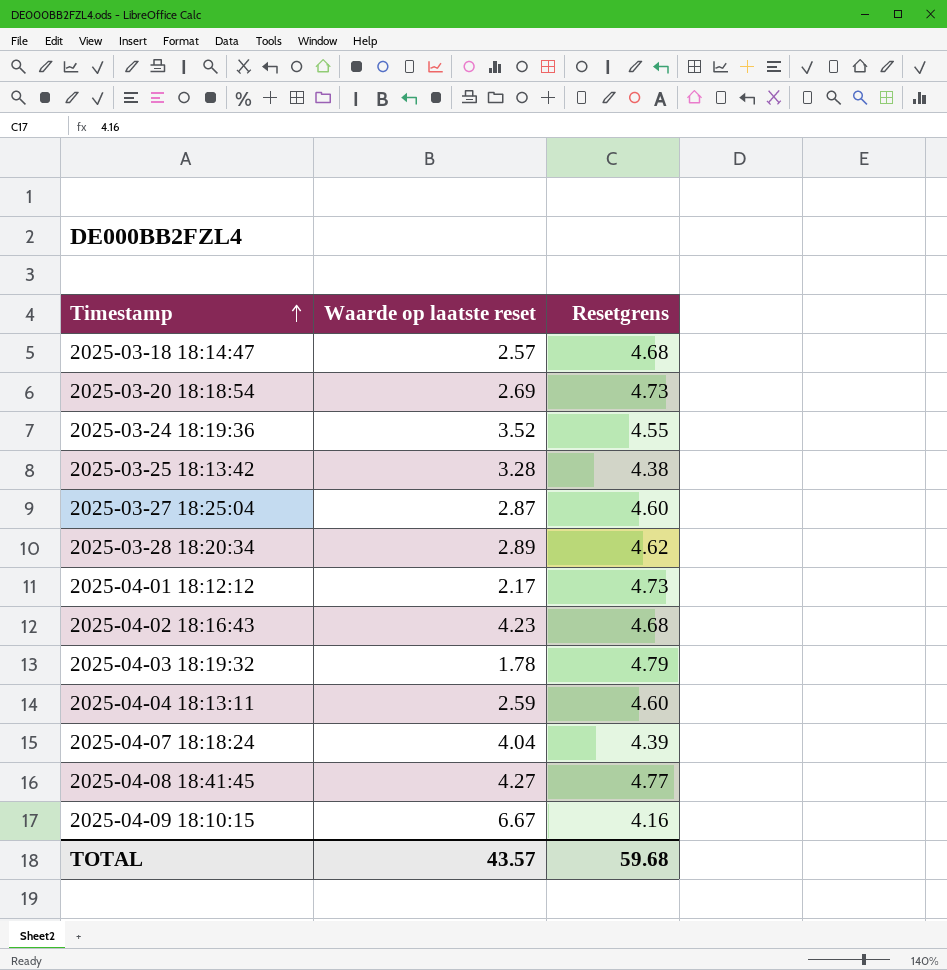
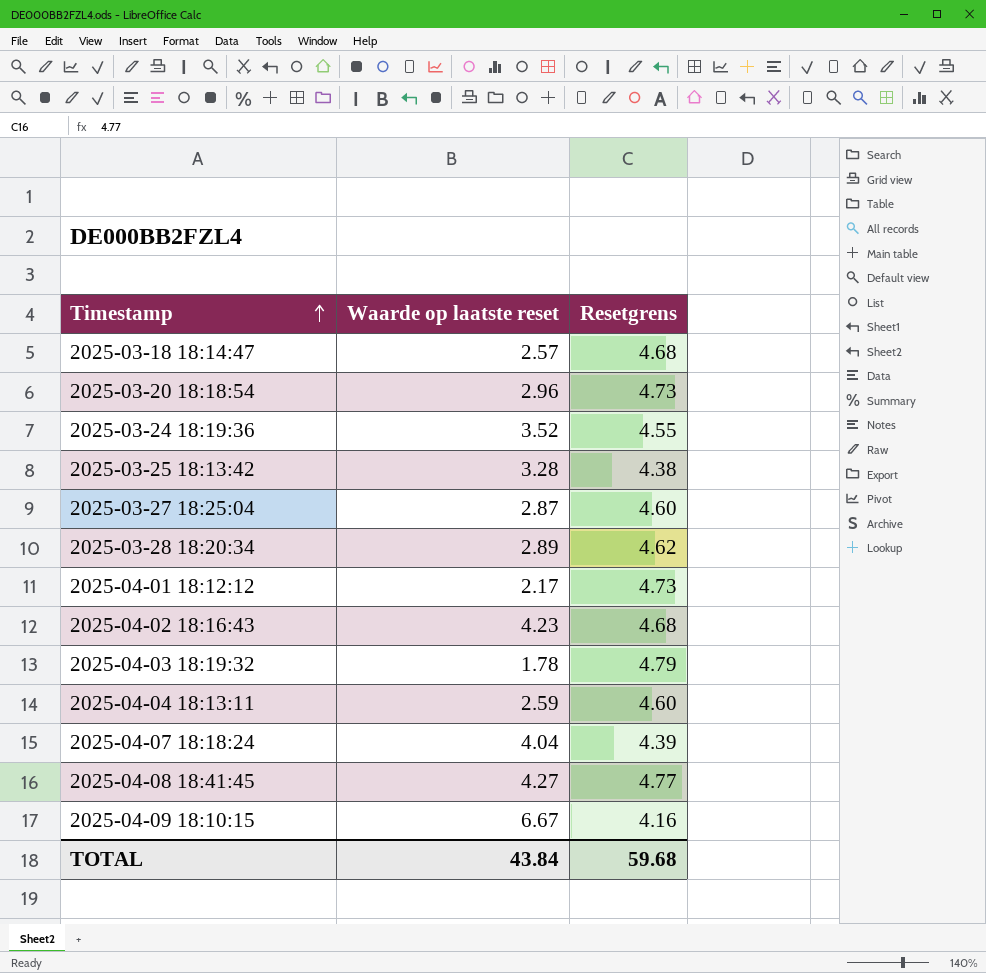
2025-03-20 18:18:54 | Waarde op laatste reset: 2.69 -> 2.96
TOTAL | Waarde op laatste reset: 43.57 -> 43.84

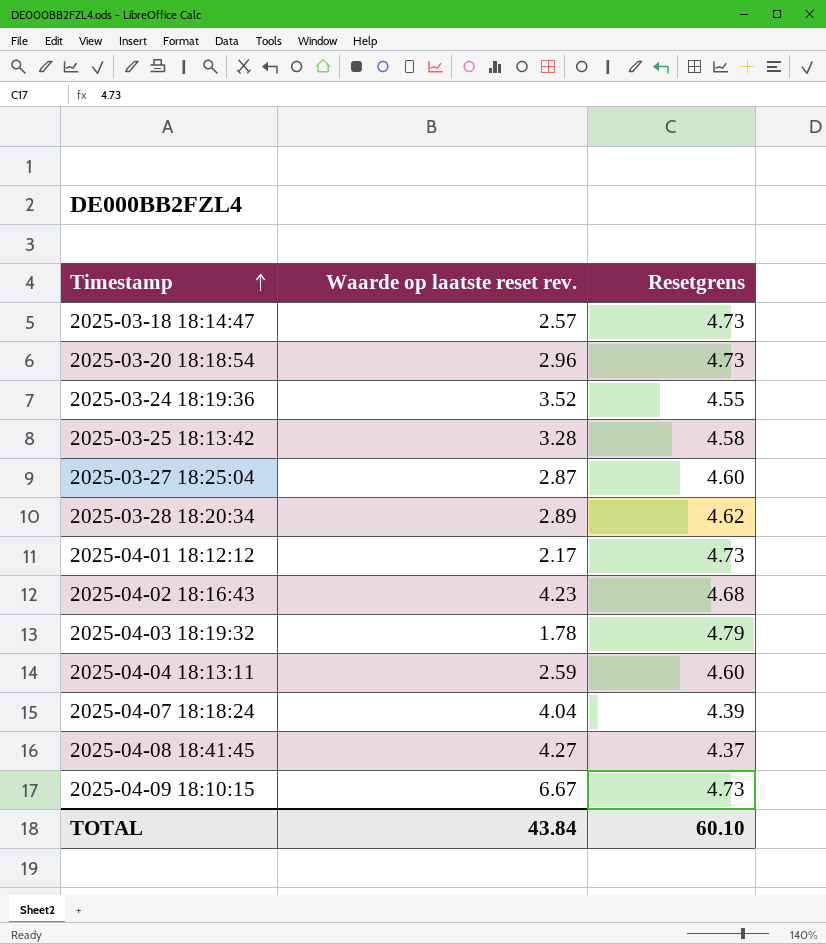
column name: Waarde op laatste reset -> Waarde op laatste reset rev.
2025-03-18 18:14:47 | Resetgrens: 4.68 -> 4.73
2025-03-25 18:13:42 | Resetgrens: 4.38 -> 4.58
2025-04-08 18:41:45 | Resetgrens: 4.77 -> 4.37
2025-04-09 18:10:15 | Resetgrens: 4.16 -> 4.73
TOTAL | Resetgrens: 59.68 -> 60.10

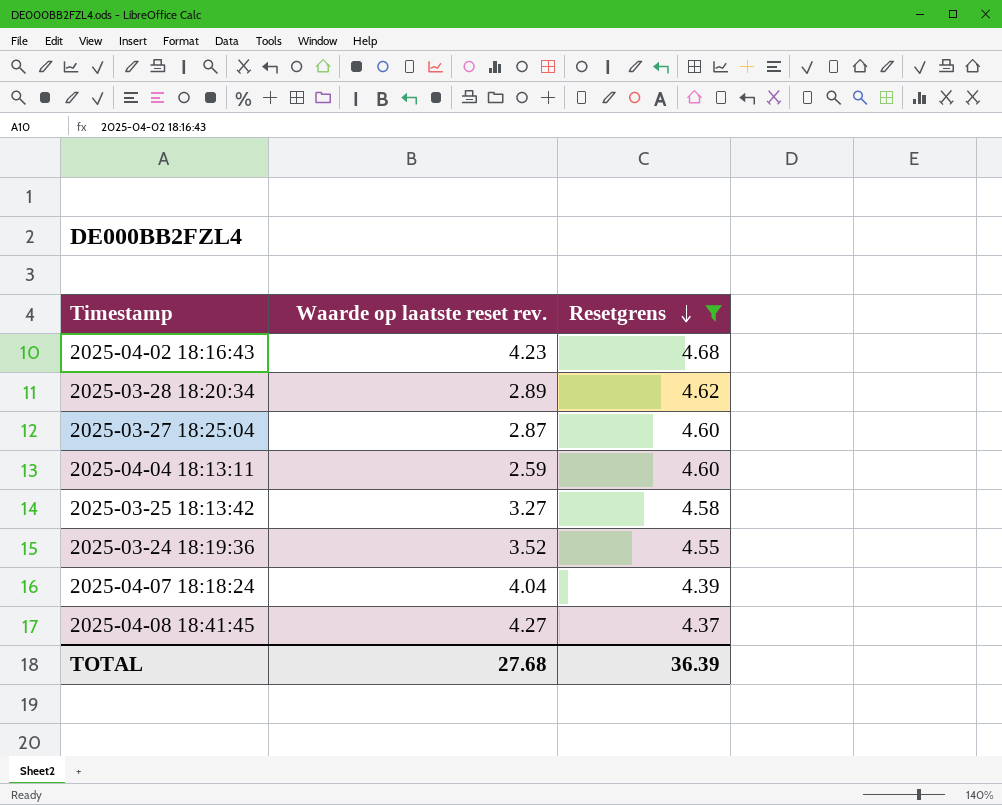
filter: none -> Resetgrens <= 4.68
row order: Timestamp ascending -> Resetgrens descending
2025-03-25 18:13:42 | Waarde op laatste reset rev.: 3.28 -> 3.27
TOTAL | Waarde op laatste reset rev.: 43.84 -> 27.68
TOTAL | Resetgrens: 60.10 -> 36.39

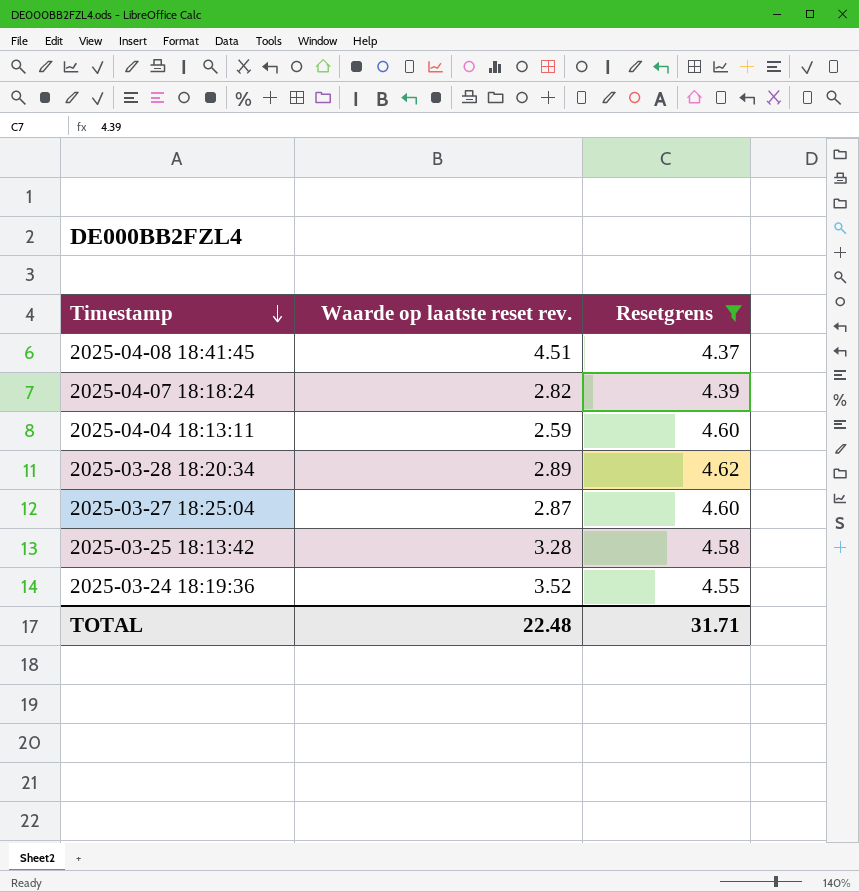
row order: Resetgrens descending -> Timestamp descending
row 2025-04-02 18:16:43: 4.23 | 4.68 -> none
2025-04-08 18:41:45 | Waarde op laatste reset rev.: 4.27 -> 4.51
2025-04-07 18:18:24 | Waarde op laatste reset rev.: 4.04 -> 2.82
2025-03-25 18:13:42 | Waarde op laatste reset rev.: 3.27 -> 3.28
TOTAL | Waarde op laatste reset rev.: 27.68 -> 22.48
TOTAL | Resetgrens: 36.39 -> 31.71

